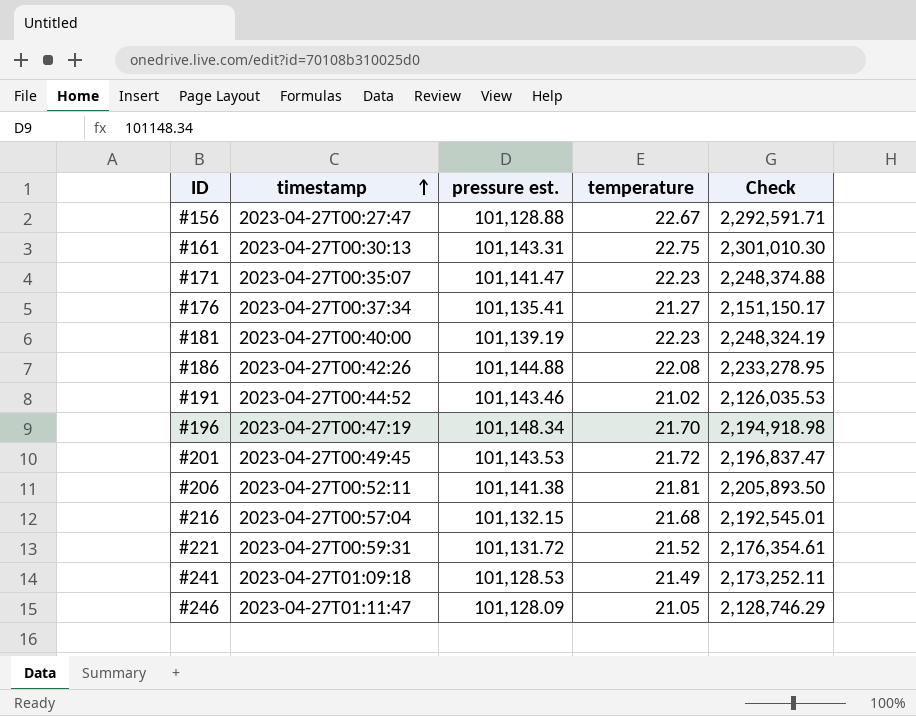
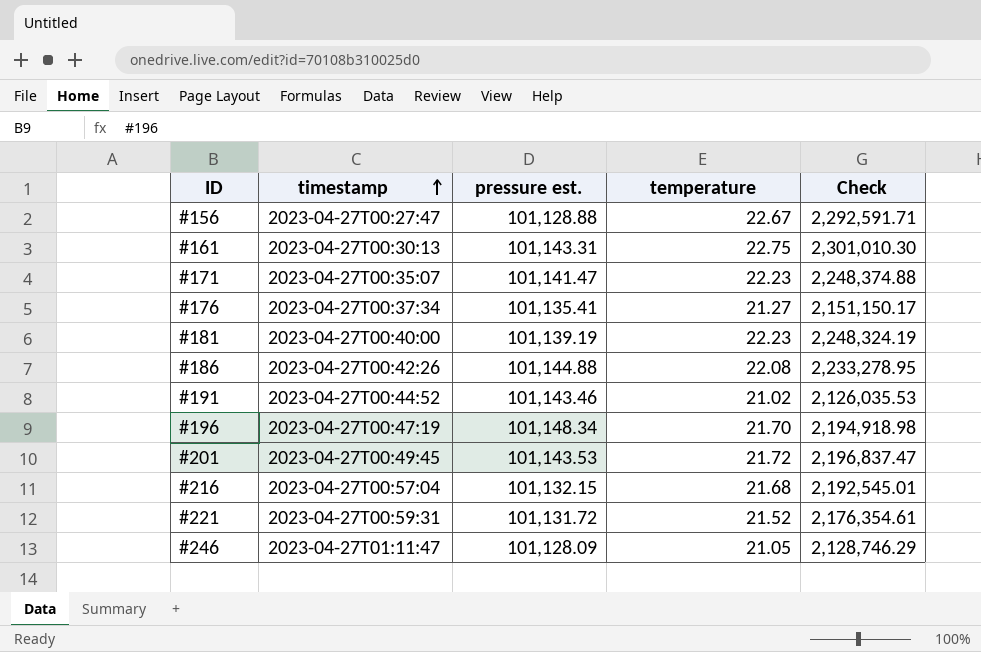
row #206: 2023-04-27T00:52:11 | 101,141.38 | 21.81 | 2,205,893.50 -> none
row #241: 2023-04-27T01:09:18 | 101,128.53 | 21.49 | 2,173,252.11 -> none

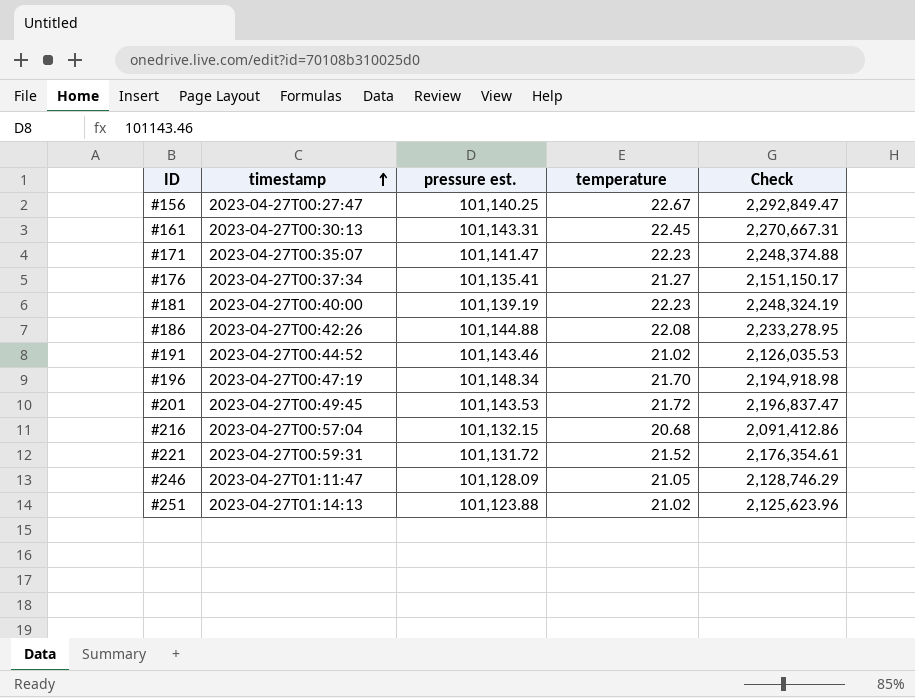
#156 | pressure est.: 101,128.88 -> 101,140.25
#156 | Check: 2,292,591.71 -> 2,292,849.47
#161 | temperature: 22.75 -> 22.45
#161 | Check: 2,301,010.30 -> 2,270,667.31
#216 | temperature: 21.68 -> 20.68
#216 | Check: 2,192,545.01 -> 2,091,412.86
row #251: none -> 2023-04-27T01:14:13 | 101,123.88 | 21.02 | 2,125,623.96

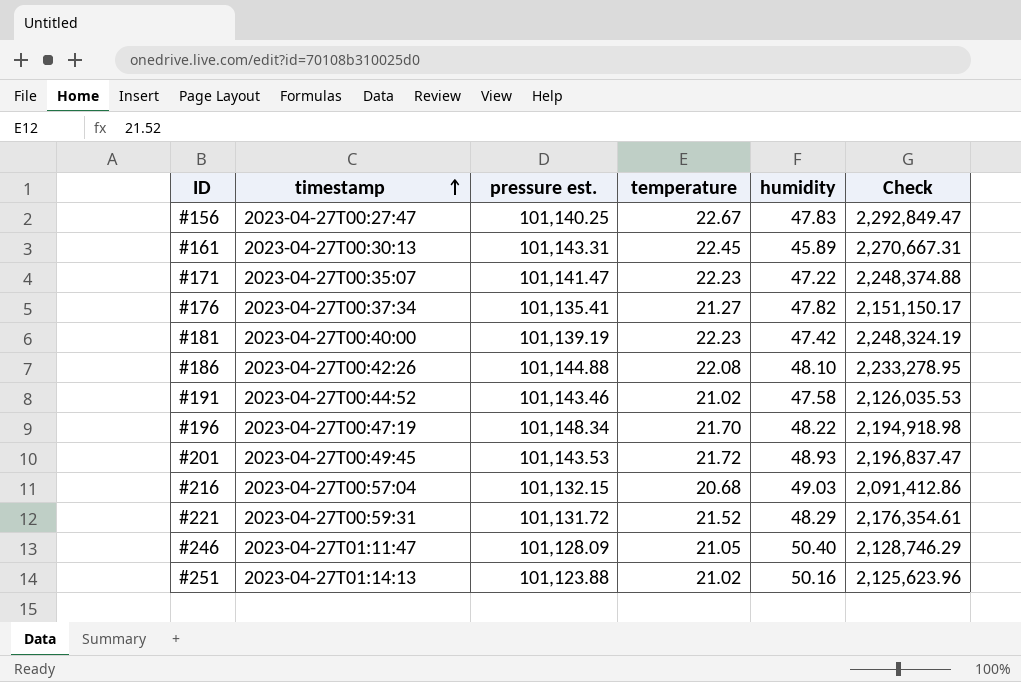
column humidity | position: none -> 5

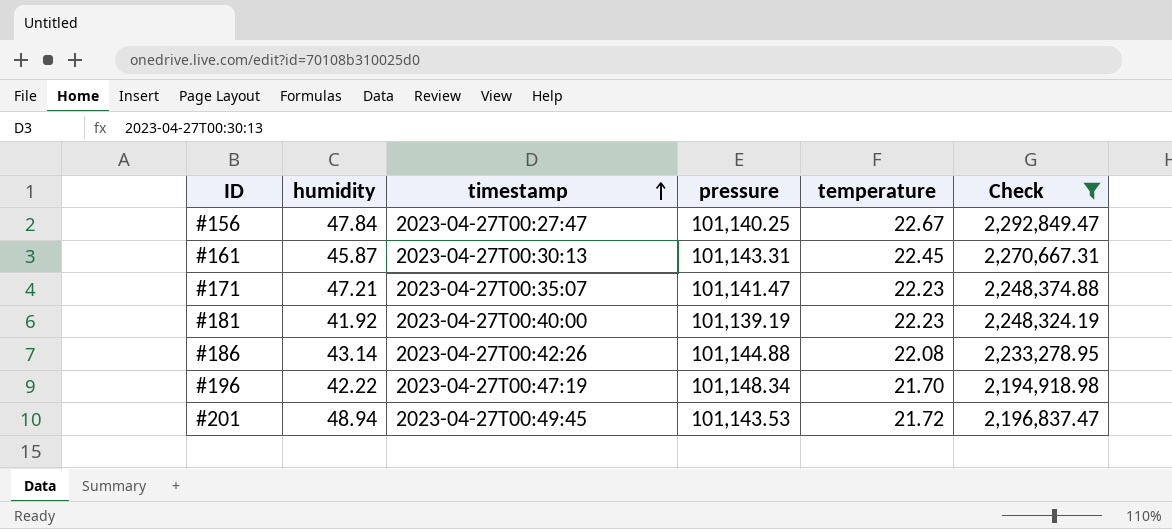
filter: none -> Check >= 2,194,918.98
column humidity | position: 5 -> 2
column name: pressure est. -> pressure
#156 | humidity: 47.83 -> 47.84
#161 | humidity: 45.89 -> 45.87
#171 | humidity: 47.22 -> 47.21
#181 | humidity: 47.42 -> 41.92
#186 | humidity: 48.10 -> 43.14
#196 | humidity: 48.22 -> 42.22
#201 | humidity: 48.93 -> 48.94

